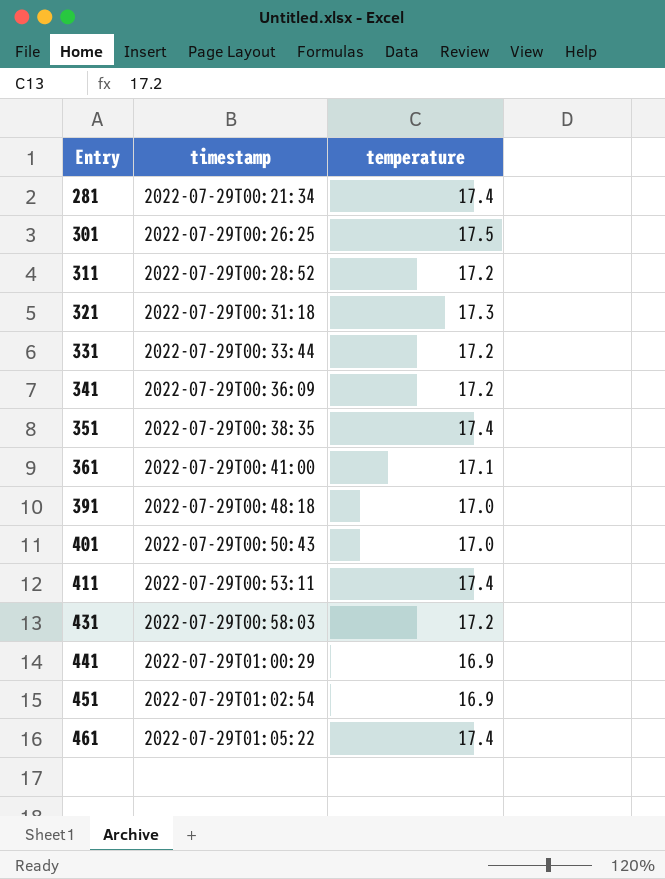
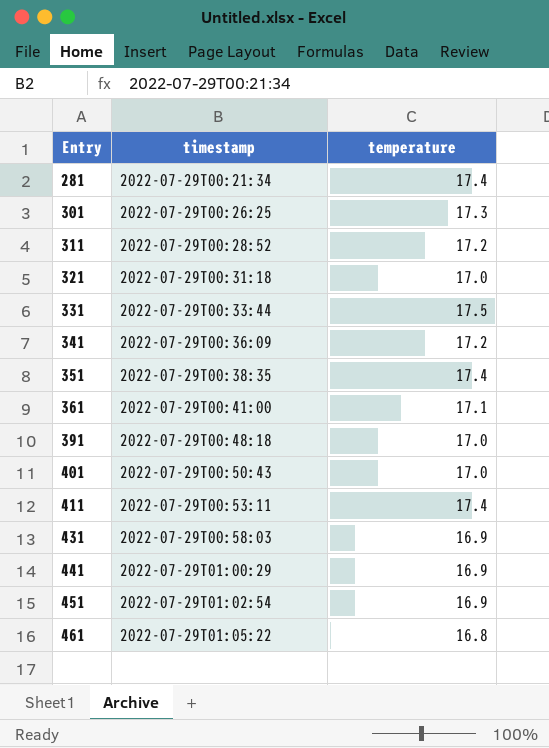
301 | temperature: 17.5 -> 17.3
321 | temperature: 17.3 -> 17.0
331 | temperature: 17.2 -> 17.5
431 | temperature: 17.2 -> 16.9
461 | temperature: 17.4 -> 16.8

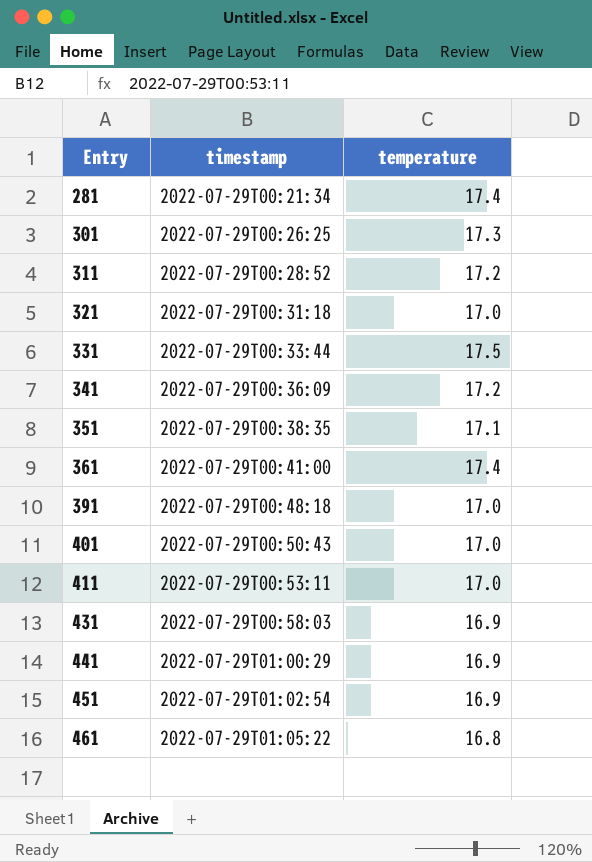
351 | temperature: 17.4 -> 17.1
361 | temperature: 17.1 -> 17.4
411 | temperature: 17.4 -> 17.0

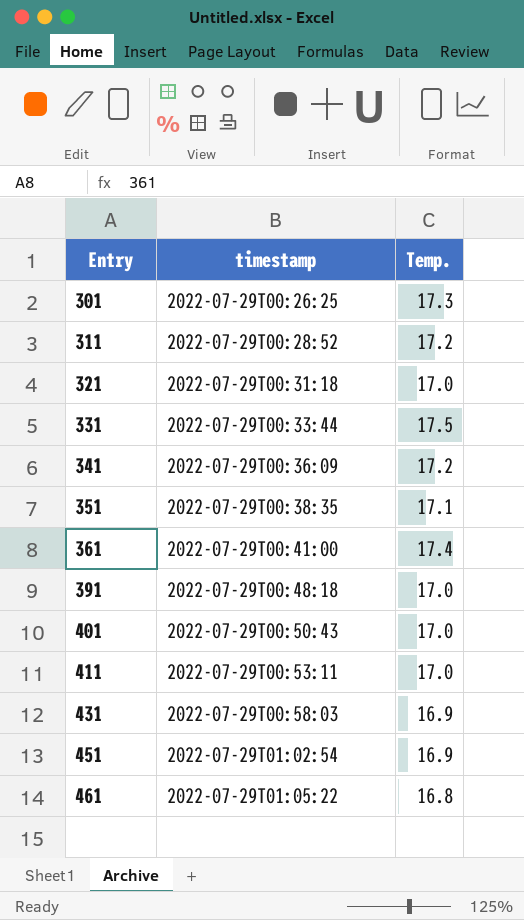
column name: temperature -> Temp.
row 281: 2022-07-29T00:21:34 | 17.4 -> none
row 441: 2022-07-29T01:00:29 | 16.9 -> none

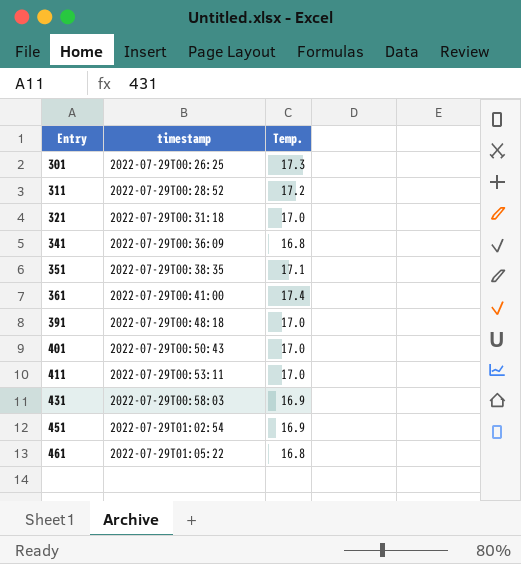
row 331: 2022-07-29T00:33:44 | 17.5 -> none
341 | Temp.: 17.2 -> 16.8

